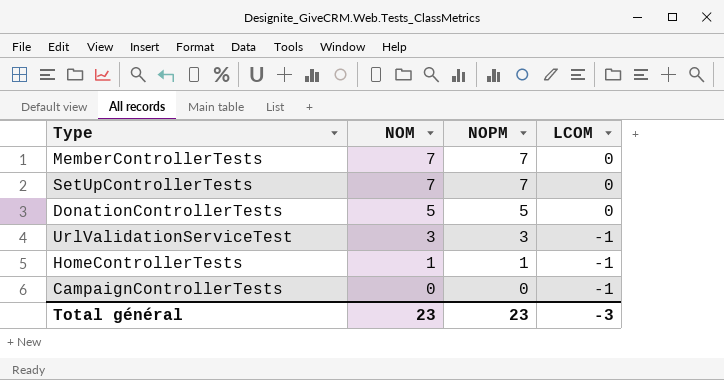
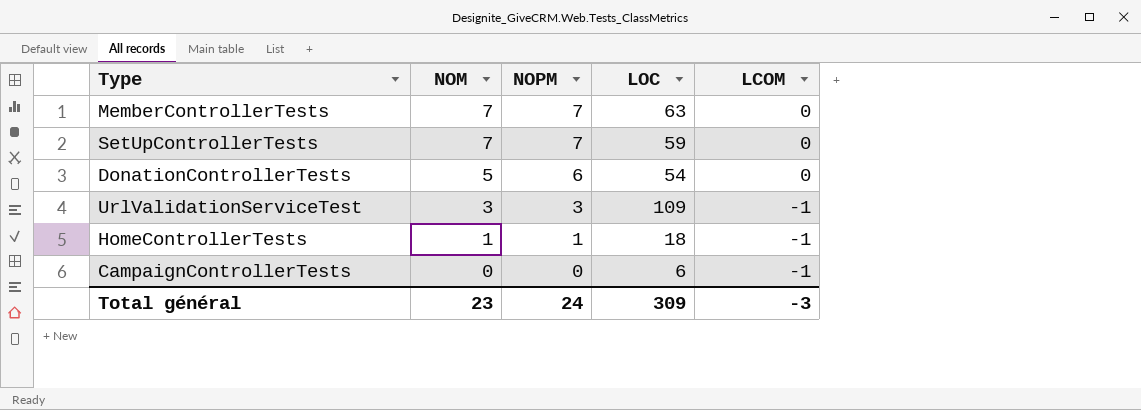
column LOC | position: none -> 4
DonationControllerTests | NOPM: 5 -> 6
Total général | NOPM: 23 -> 24

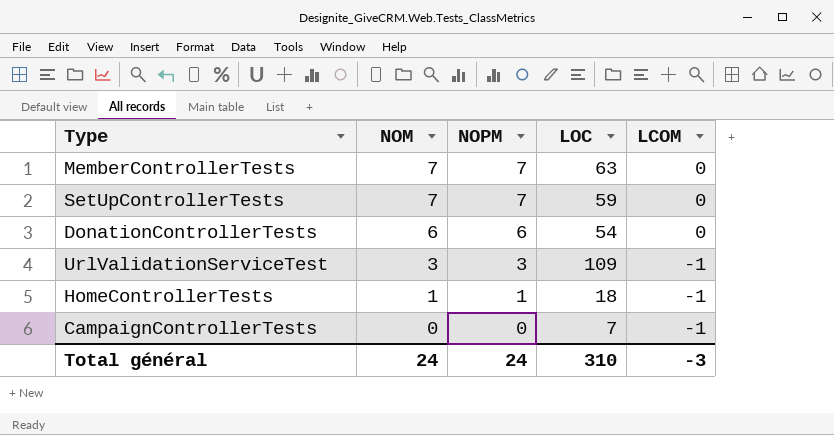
DonationControllerTests | NOM: 5 -> 6
CampaignControllerTests | LOC: 6 -> 7
Total général | NOM: 23 -> 24
Total général | LOC: 309 -> 310

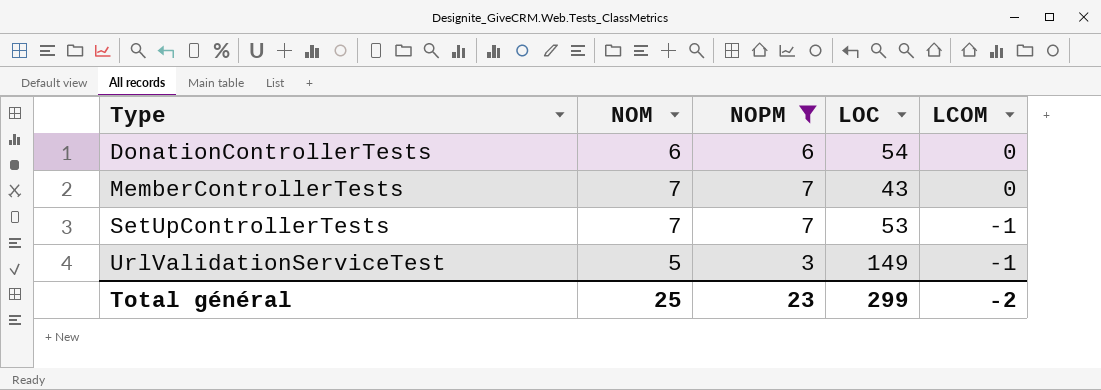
filter: none -> NOPM >= 3
row order: NOM descending -> Type ascending
MemberControllerTests | LOC: 63 -> 43
SetUpControllerTests | LOC: 59 -> 53
SetUpControllerTests | LCOM: 0 -> -1
UrlValidationServiceTest | NOM: 3 -> 5
UrlValidationServiceTest | LOC: 109 -> 149
Total général | NOM: 24 -> 25
Total général | NOPM: 24 -> 23
Total général | LOC: 310 -> 299
Total général | LCOM: -3 -> -2

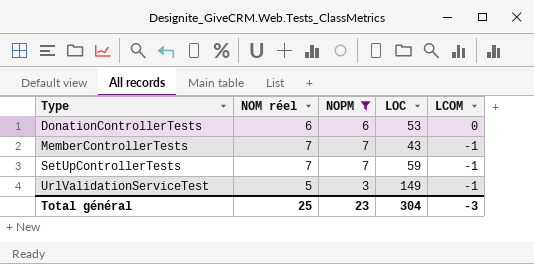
column name: NOM -> NOM réel
DonationControllerTests | LOC: 54 -> 53
MemberControllerTests | LCOM: 0 -> -1
SetUpControllerTests | LOC: 53 -> 59
Total général | LOC: 299 -> 304
Total général | LCOM: -2 -> -3

